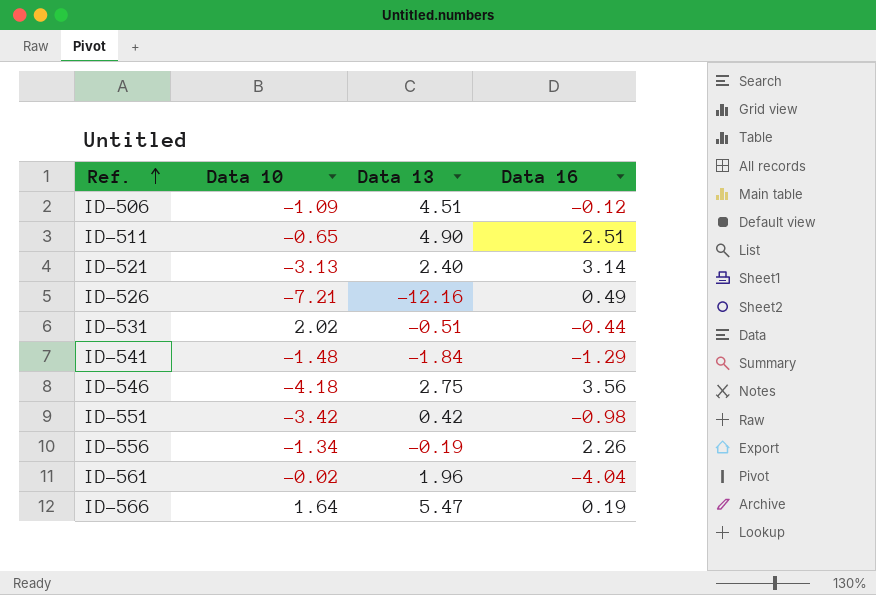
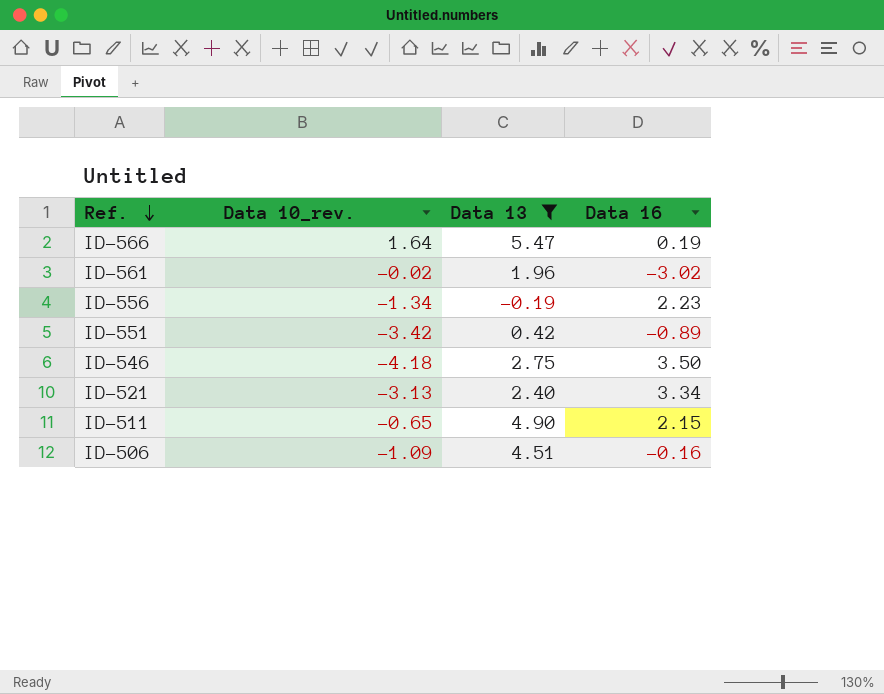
filter: none -> Data 13 >= -0.19
row order: Ref. ascending -> Ref. descending
column name: Data 10 -> Data 10_rev.
ID-561 | Data 16: -4.04 -> -3.02
ID-556 | Data 16: 2.26 -> 2.23
ID-551 | Data 16: -0.98 -> -0.89
ID-546 | Data 16: 3.56 -> 3.50
ID-521 | Data 16: 3.14 -> 3.34
ID-511 | Data 16: 2.51 -> 2.15
ID-506 | Data 16: -0.12 -> -0.16

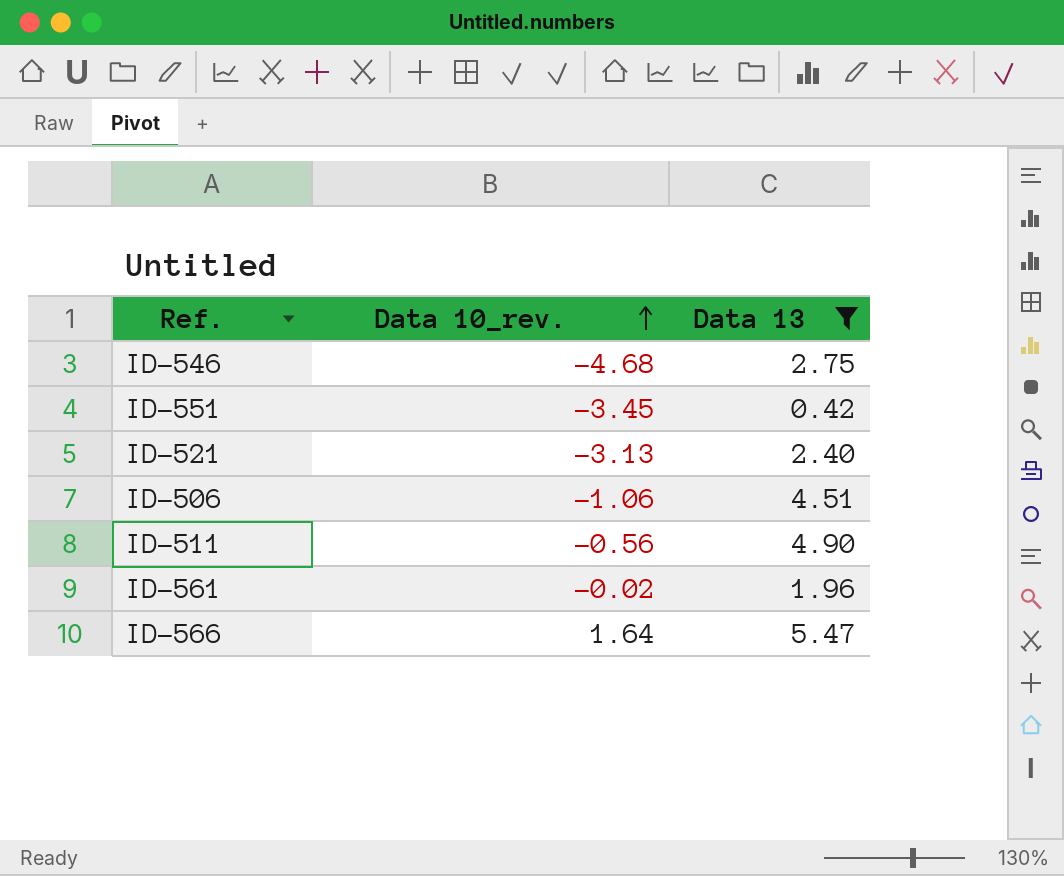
row order: Ref. descending -> Data 10_rev. ascending
column Data 16 | position: 4 -> none
row ID-556: -1.34 | -0.19 | 2.23 -> none
ID-546 | Data 10_rev.: -4.18 -> -4.68
ID-551 | Data 10_rev.: -3.42 -> -3.45
ID-506 | Data 10_rev.: -1.09 -> -1.06
ID-511 | Data 10_rev.: -0.65 -> -0.56

